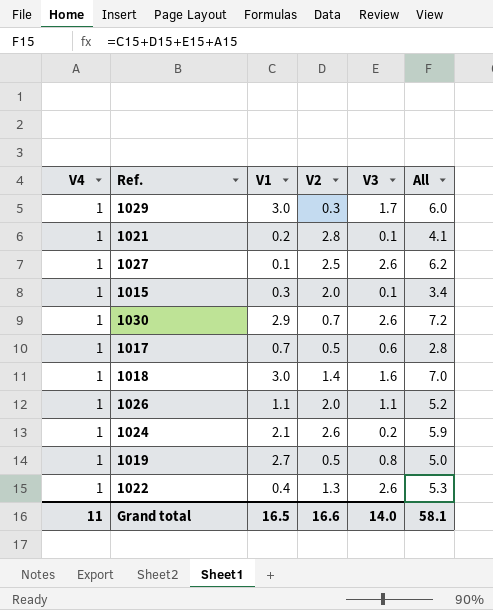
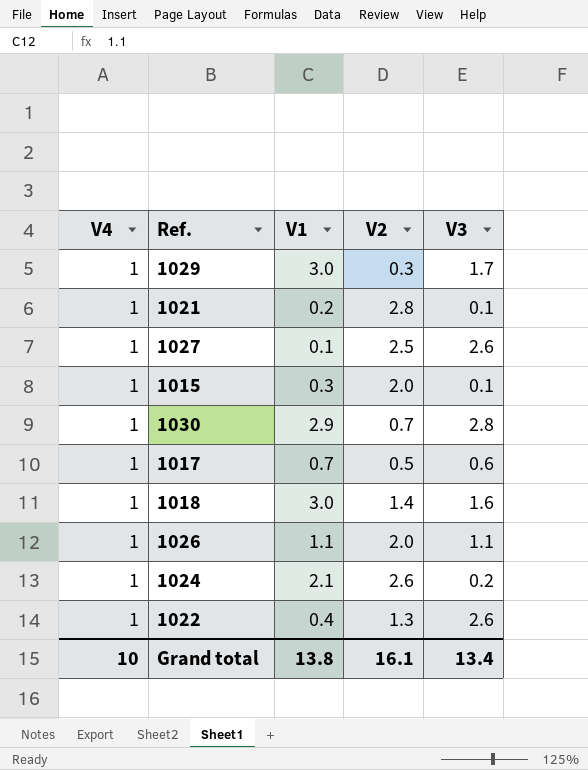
column All | formula: [V4] + [V1] + [V2] + [V3] -> none
row 1019: 1 | 2.7 | 0.5 | 0.8 | 5.0 -> none
1030 | V3: 2.6 -> 2.8
Grand total | V4: 11 -> 10
Grand total | V1: 16.5 -> 13.8
Grand total | V2: 16.6 -> 16.1
Grand total | V3: 14.0 -> 13.4

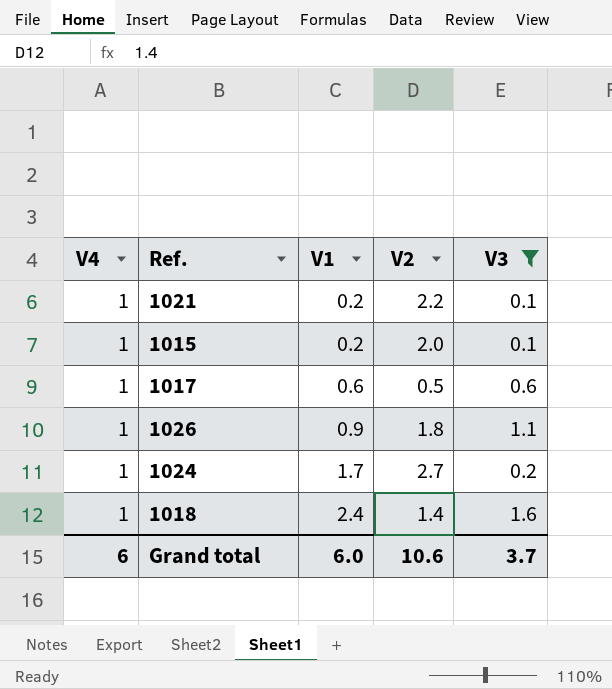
filter: none -> V3 <= 1.6
row order: none -> V1 ascending
1021 | V2: 2.8 -> 2.2
1015 | V1: 0.3 -> 0.2
1017 | V1: 0.7 -> 0.6
1026 | V1: 1.1 -> 0.9
1026 | V2: 2.0 -> 1.8
1024 | V1: 2.1 -> 1.7
1024 | V2: 2.6 -> 2.7
1018 | V1: 3.0 -> 2.4
Grand total | V4: 10 -> 6
Grand total | V1: 13.8 -> 6.0
Grand total | V2: 16.1 -> 10.6
Grand total | V3: 13.4 -> 3.7

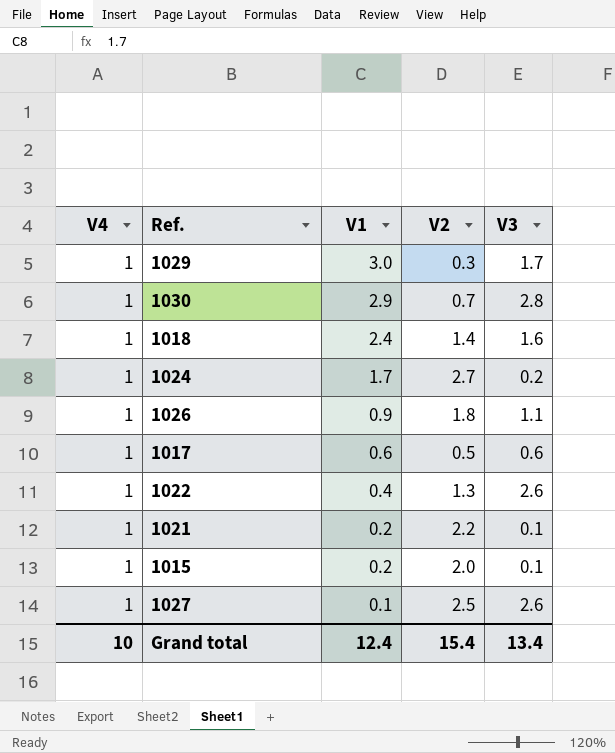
filter: V3 <= 1.6 -> none
row order: V1 ascending -> V1 descending
Grand total | V4: 6 -> 10
Grand total | V1: 6.0 -> 12.4
Grand total | V2: 10.6 -> 15.4
Grand total | V3: 3.7 -> 13.4

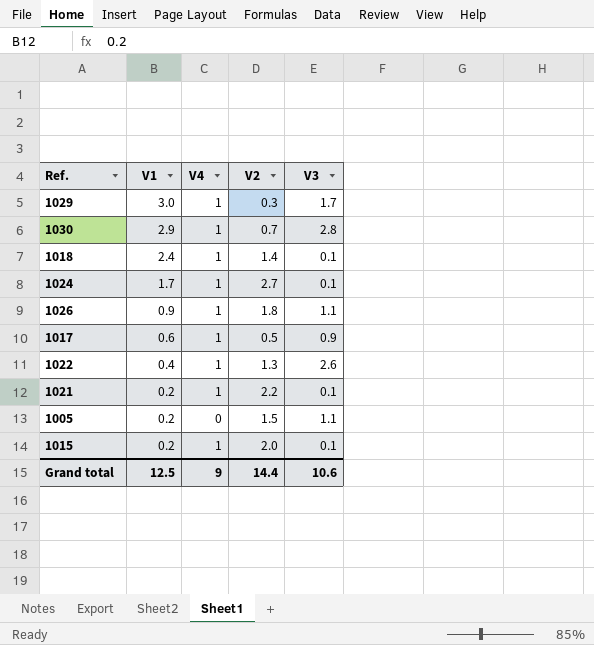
column V4 | position: 1 -> 3
row 1027: 1 | 0.1 | 2.5 | 2.6 -> none
1018 | V3: 1.6 -> 0.1
1024 | V3: 0.2 -> 0.1
1017 | V3: 0.6 -> 0.9
row 1005: none -> 0.2 | 0 | 1.5 | 1.1
Grand total | V1: 12.4 -> 12.5
Grand total | V4: 10 -> 9
Grand total | V2: 15.4 -> 14.4
Grand total | V3: 13.4 -> 10.6

